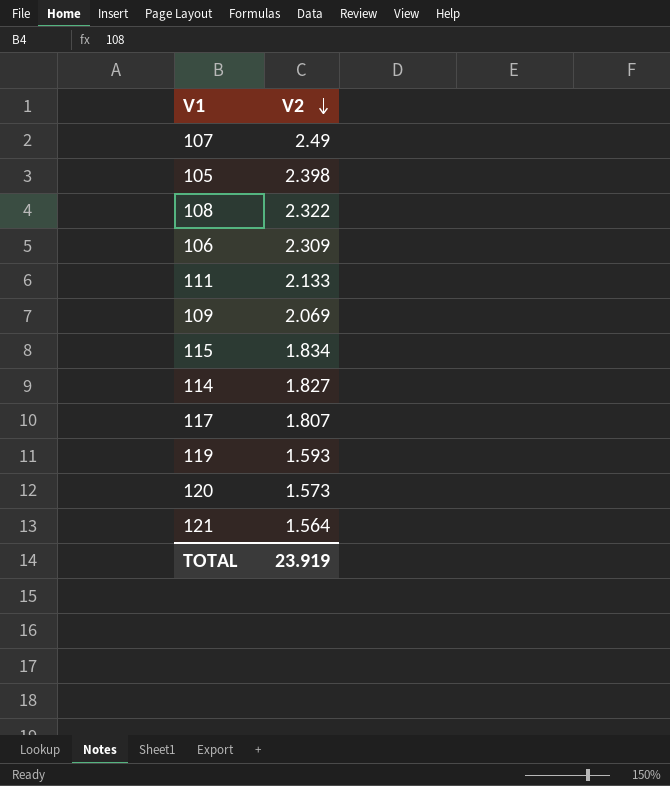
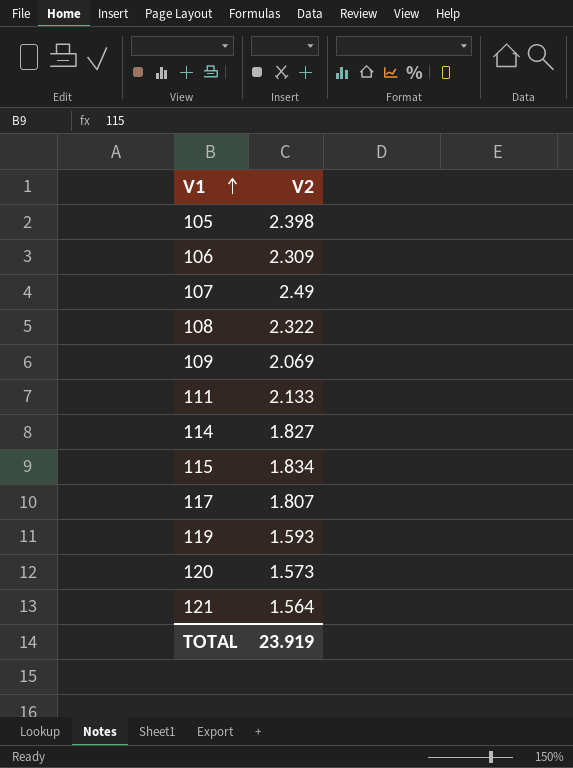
row order: V2 descending -> V1 ascending

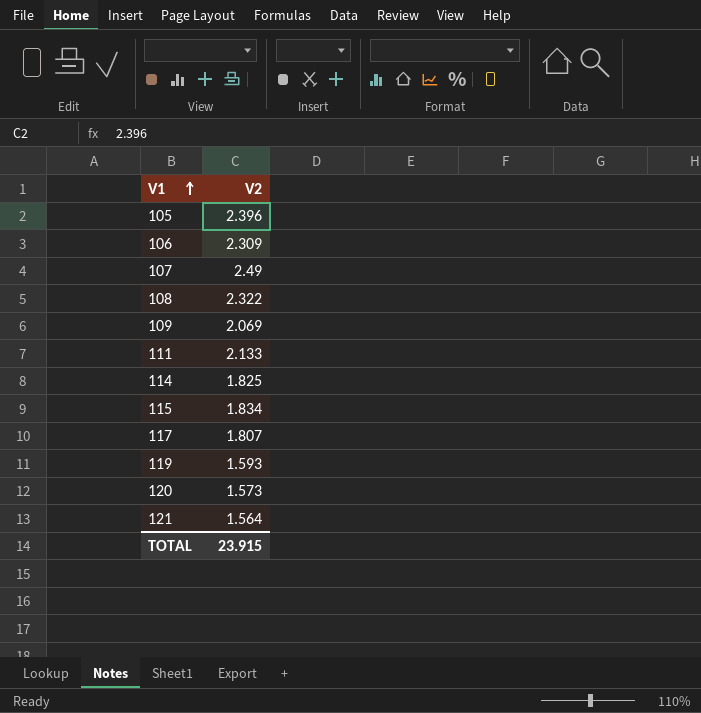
105 | V2: 2.398 -> 2.396
114 | V2: 1.827 -> 1.825
TOTAL | V2: 23.919 -> 23.915

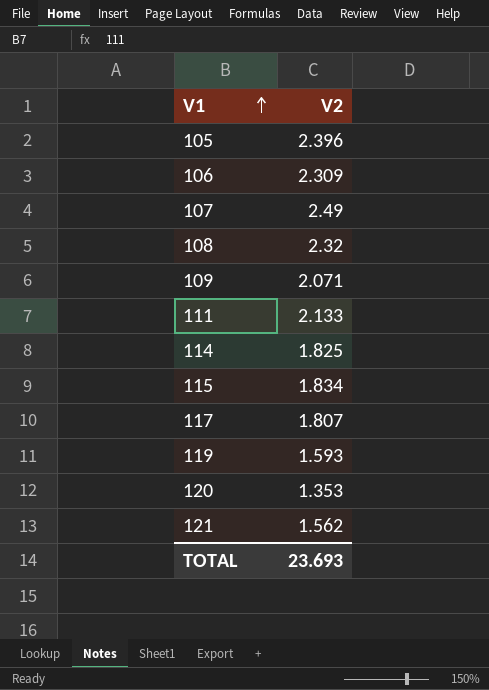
108 | V2: 2.322 -> 2.32
109 | V2: 2.069 -> 2.071
120 | V2: 1.573 -> 1.353
121 | V2: 1.564 -> 1.562
TOTAL | V2: 23.915 -> 23.693

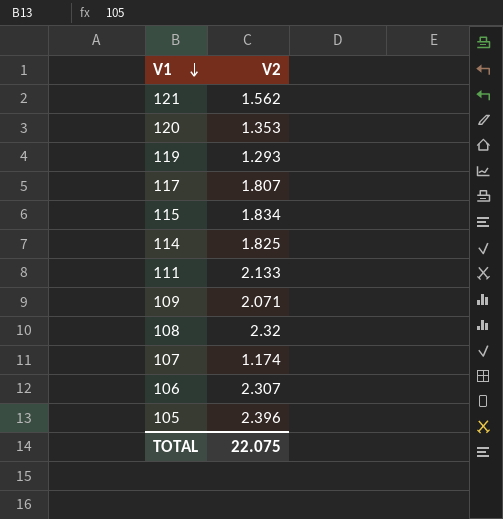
row order: V1 ascending -> V1 descending
119 | V2: 1.593 -> 1.293
107 | V2: 2.49 -> 1.174
106 | V2: 2.309 -> 2.307
TOTAL | V2: 23.693 -> 22.075

